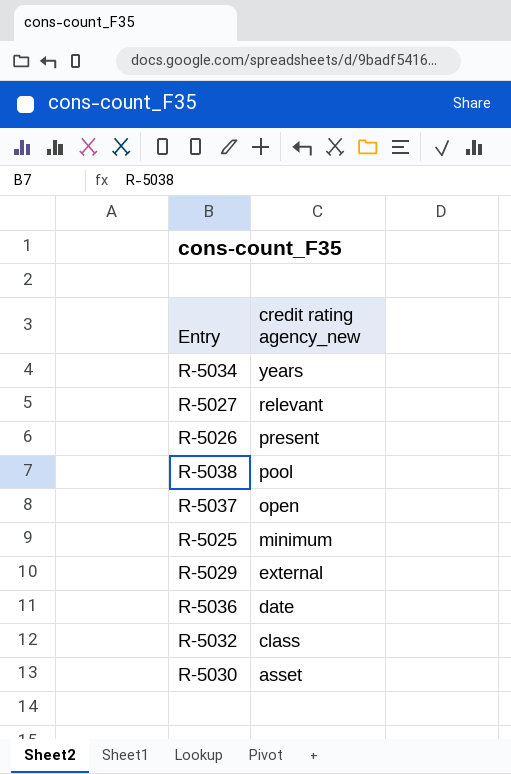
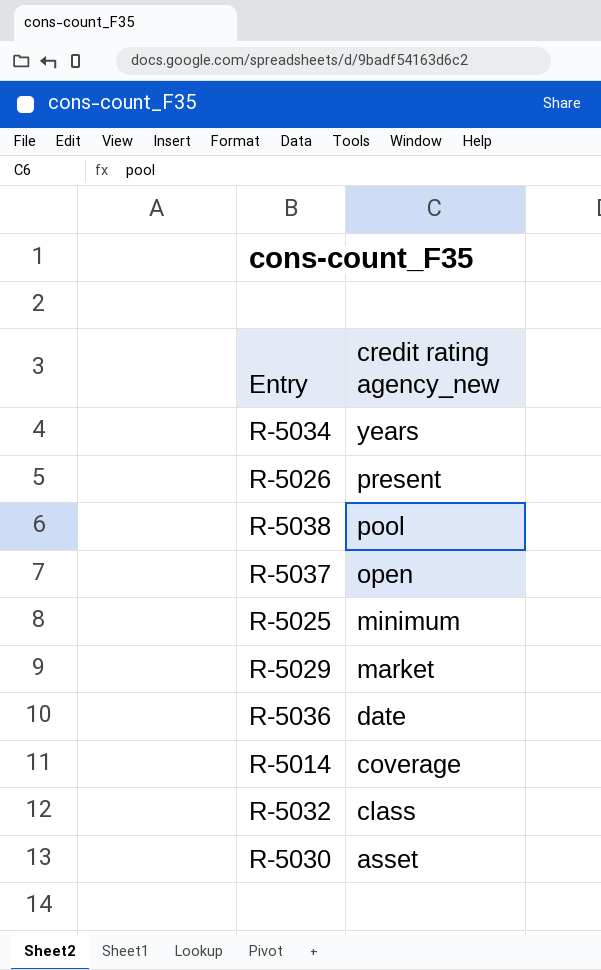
row R-5027: relevant -> none
R-5029 | credit rating agency_new: external -> market
row R-5014: none -> coverage

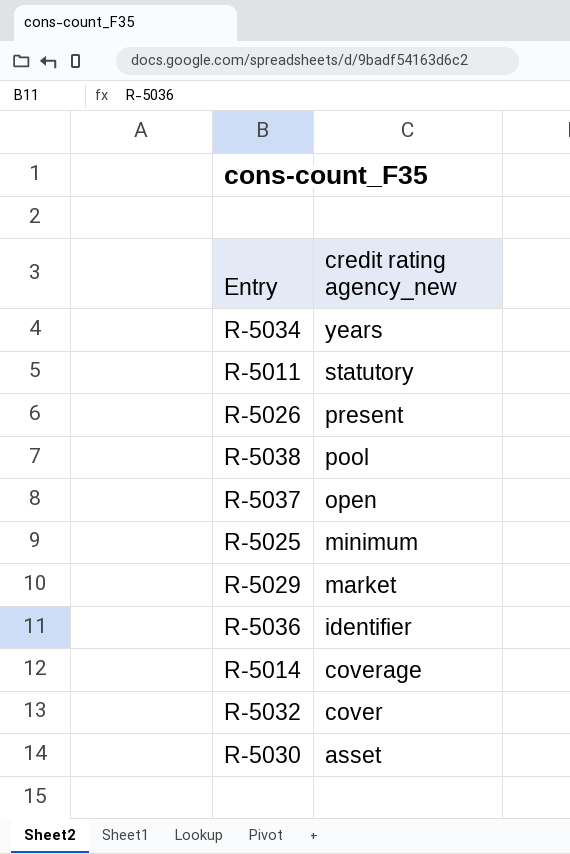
row R-5011: none -> statutory
R-5036 | credit rating agency_new: date -> identifier
R-5032 | credit rating agency_new: class -> cover

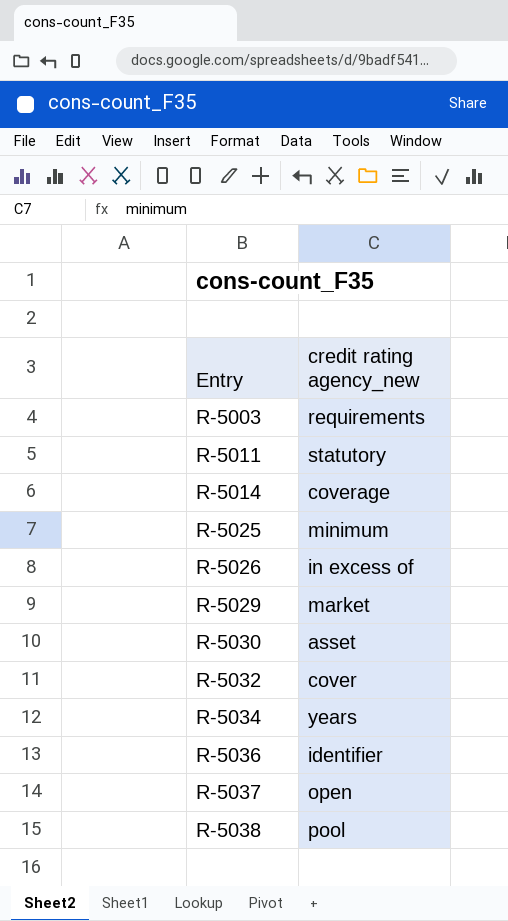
row order: credit rating agency_new descending -> Entry ascending
row R-5003: none -> requirements
R-5026 | credit rating agency_new: present -> in excess of

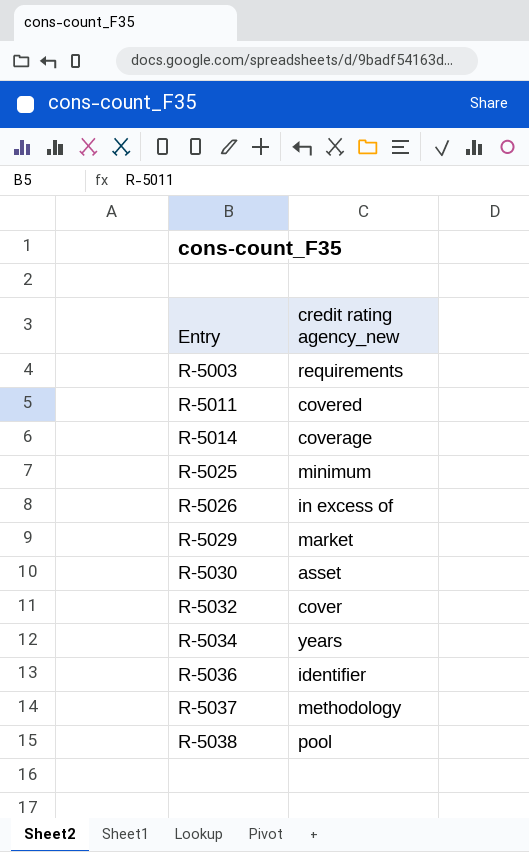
R-5011 | credit rating agency_new: statutory -> covered
R-5037 | credit rating agency_new: open -> methodology

